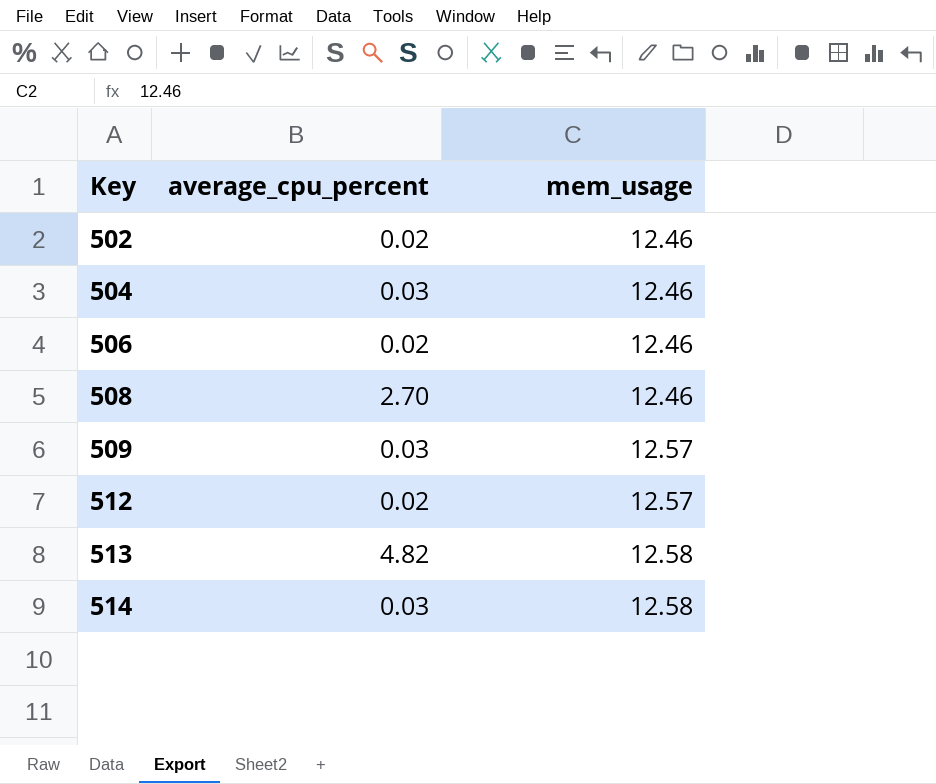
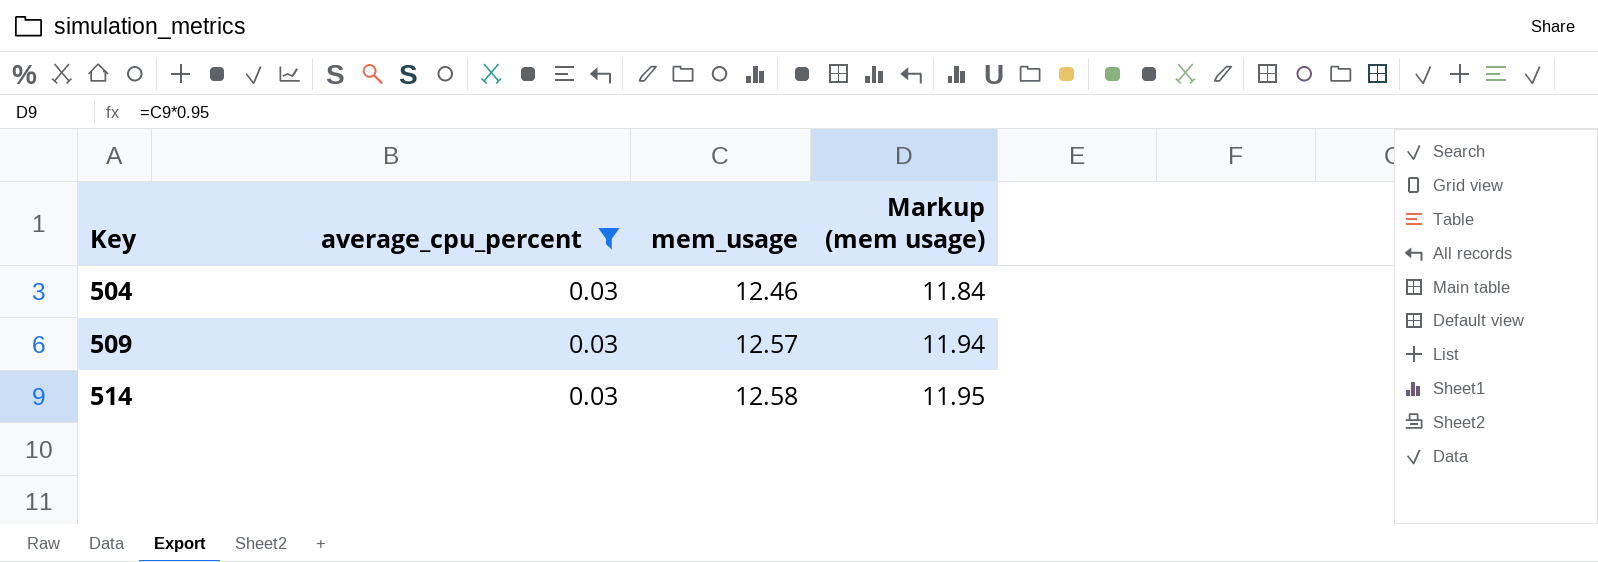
filter: none -> average_cpu_percent = 0.03
column Markup (mem usage) | formula: none -> [mem_usage] * 0.95

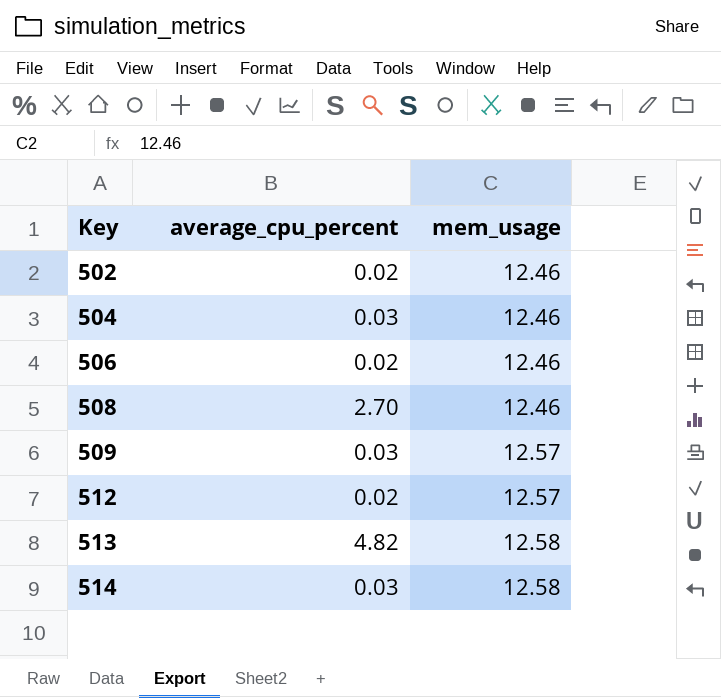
filter: average_cpu_percent = 0.03 -> none
column Markup (mem usage) | formula: [mem_usage] * 0.95 -> none

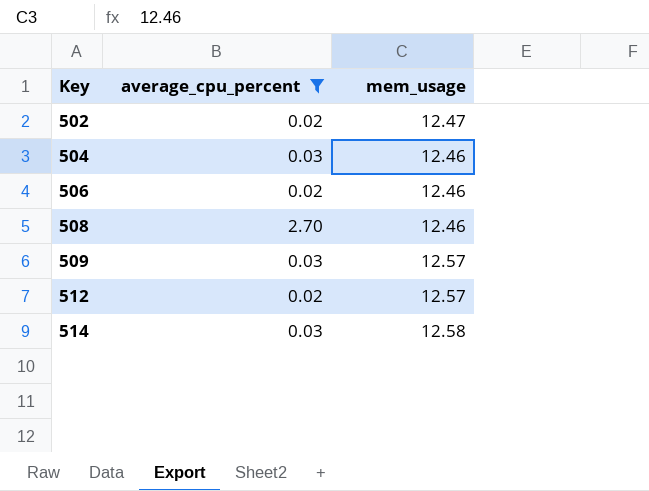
filter: none -> average_cpu_percent != 4.82
502 | mem_usage: 12.46 -> 12.47

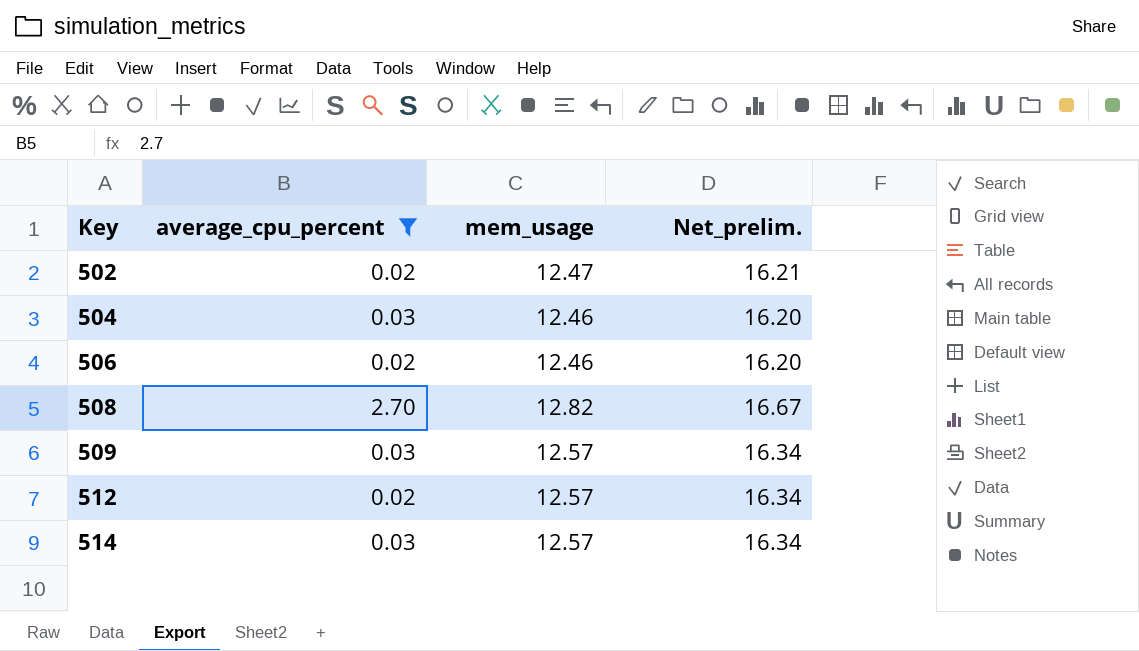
column Net_prelim. | formula: none -> [mem_usage] * 1.3
508 | mem_usage: 12.46 -> 12.82
514 | mem_usage: 12.58 -> 12.57

